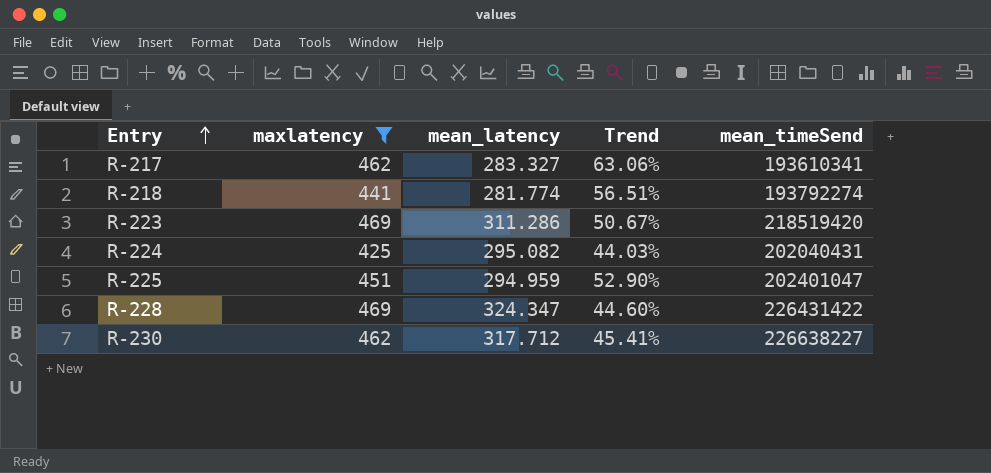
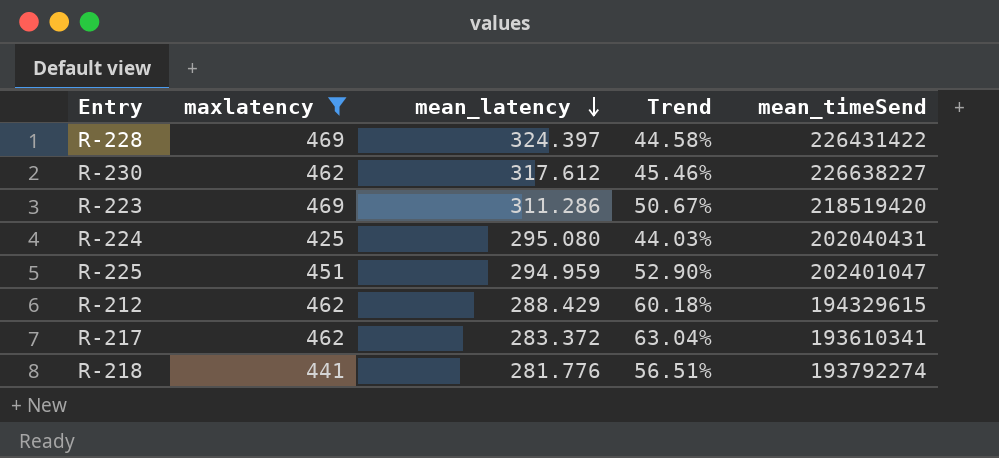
row order: Entry ascending -> mean_latency descending
R-228 | mean_latency: 324.347 -> 324.397
R-228 | Trend: 44.60% -> 44.58%
R-230 | mean_latency: 317.712 -> 317.612
R-230 | Trend: 45.41% -> 45.46%
R-224 | mean_latency: 295.082 -> 295.080
row R-212: none -> 462 | 288.429 | 60.18% | 194329615
R-217 | mean_latency: 283.327 -> 283.372
R-217 | Trend: 63.06% -> 63.04%
R-218 | mean_latency: 281.774 -> 281.776

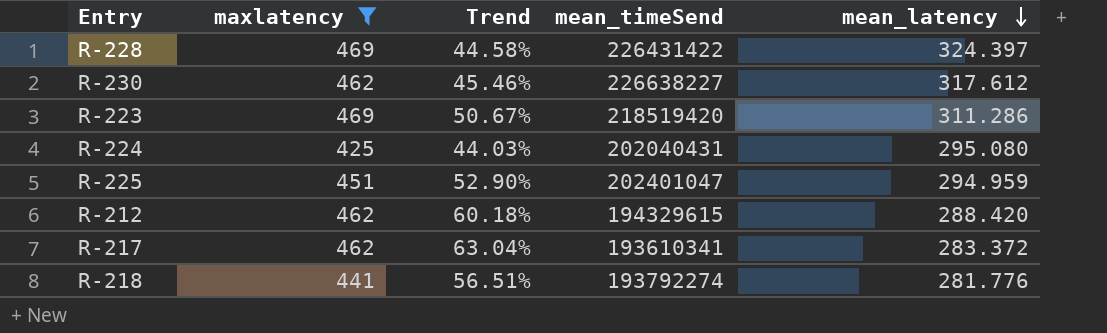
column mean_latency | position: 3 -> 5
R-212 | mean_latency: 288.429 -> 288.420

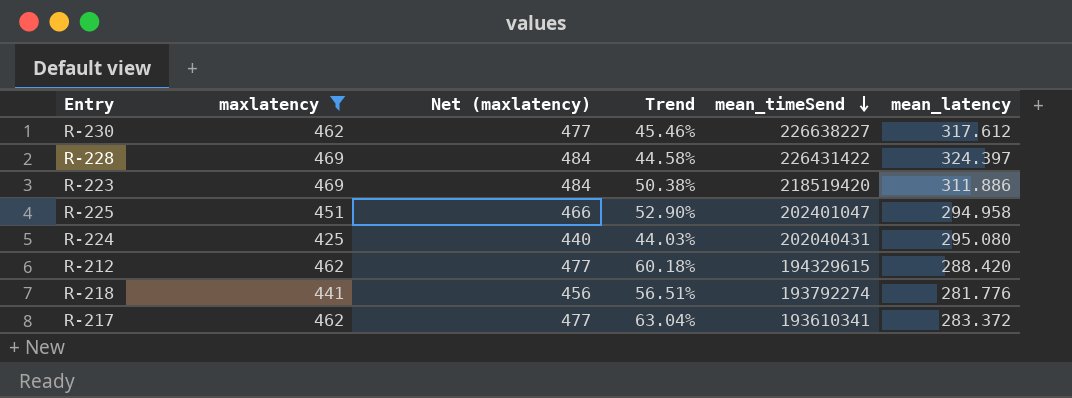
row order: mean_latency descending -> mean_timeSend descending
column Net (maxlatency) | formula: none -> [maxlatency] + 15
R-223 | Trend: 50.67% -> 50.38%
R-223 | mean_latency: 311.286 -> 311.886
R-225 | mean_latency: 294.959 -> 294.958

